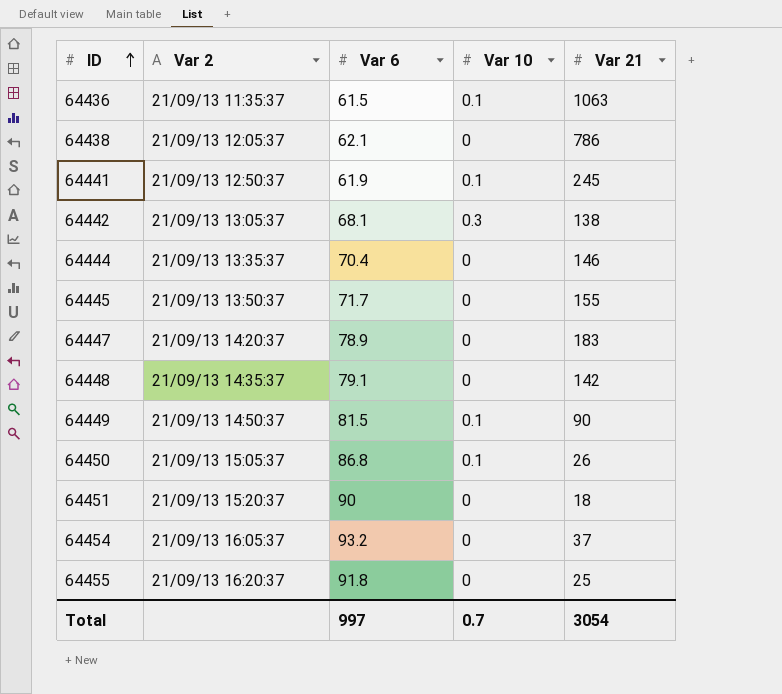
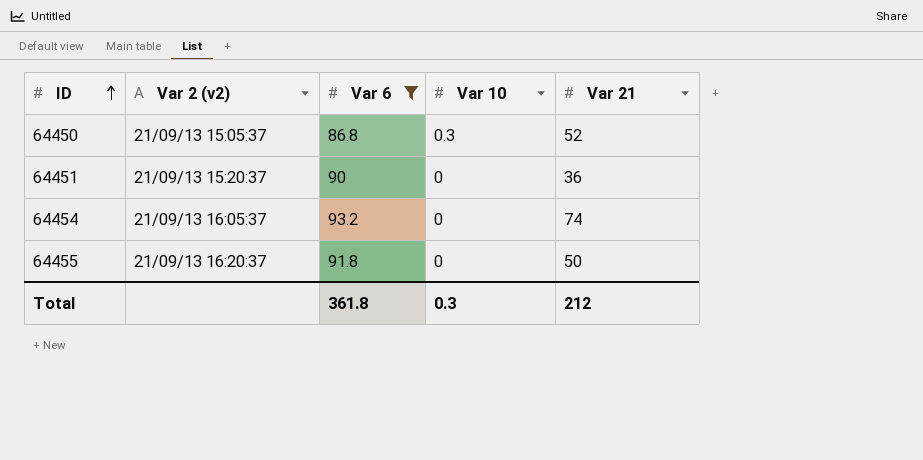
filter: none -> Var 6 >= 86.8
column name: Var 2 -> Var 2 (v2)
64450 | Var 10: 0.1 -> 0.3
64450 | Var 21: 26 -> 52
64451 | Var 21: 18 -> 36
64454 | Var 21: 37 -> 74
64455 | Var 21: 25 -> 50
Total | Var 6: 997 -> 361.8
Total | Var 10: 0.7 -> 0.3
Total | Var 21: 3054 -> 212

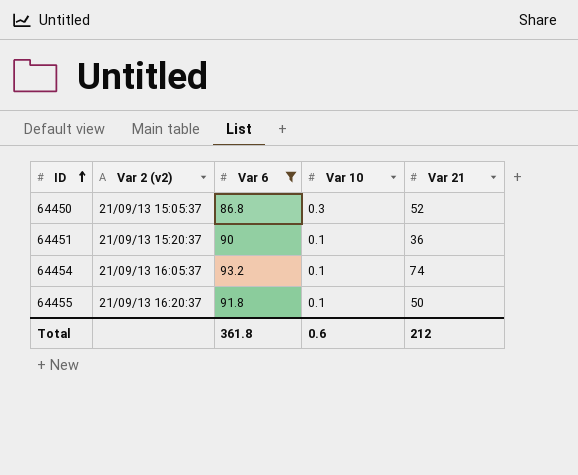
64451 | Var 10: 0 -> 0.1
64454 | Var 10: 0 -> 0.1
64455 | Var 10: 0 -> 0.1
Total | Var 10: 0.3 -> 0.6

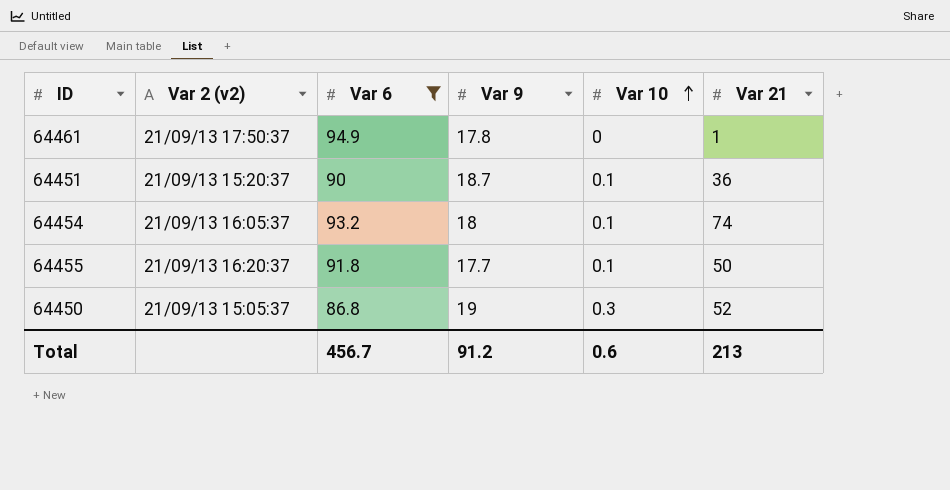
row order: ID ascending -> Var 10 ascending
column Var 9 | position: none -> 4
row 64461: none -> 21/09/13 17:50:37 | 94.9 | 17.8 | 0 | 1
Total | Var 6: 361.8 -> 456.7
Total | Var 21: 212 -> 213

